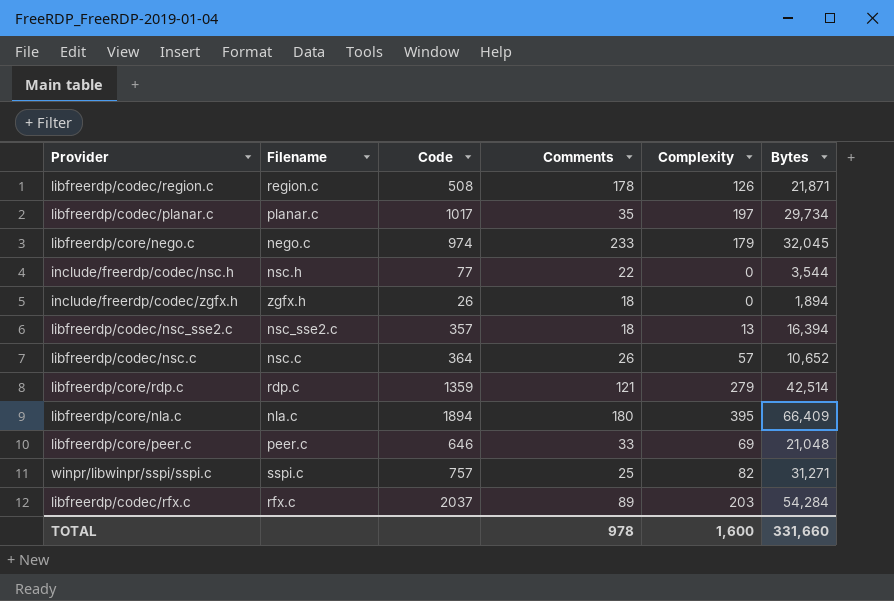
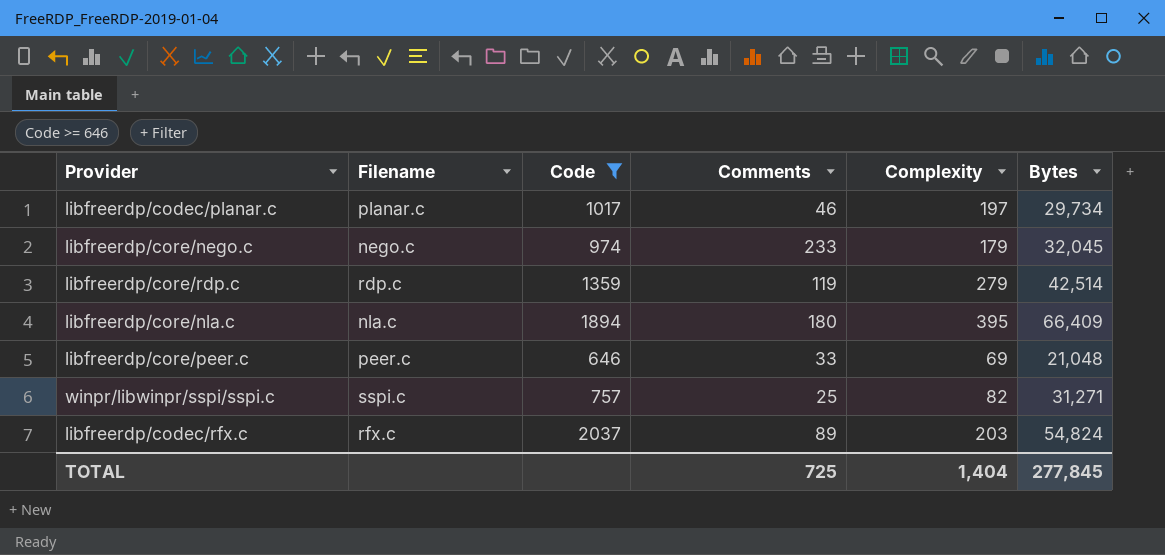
filter: none -> Code >= 646
libfreerdp/codec/planar.c | Comments: 35 -> 46
libfreerdp/core/rdp.c | Comments: 121 -> 119
libfreerdp/codec/rfx.c | Bytes: 54,284 -> 54,824
TOTAL | Comments: 978 -> 725
TOTAL | Complexity: 1,600 -> 1,404
TOTAL | Bytes: 331,660 -> 277,845

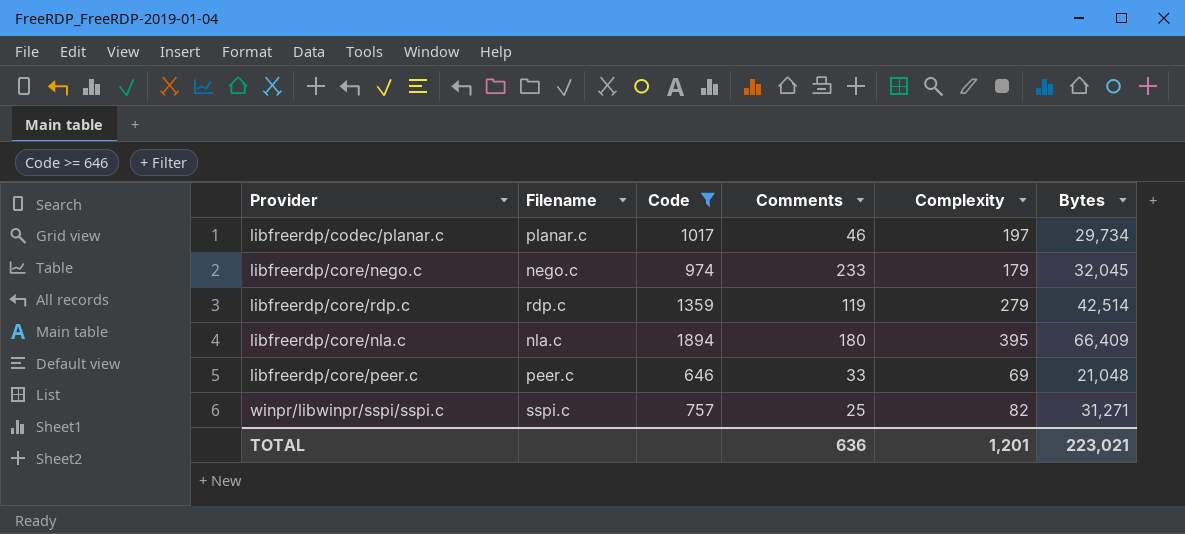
row libfreerdp/codec/rfx.c: rfx.c | 2037 | 89 | 203 | 54,824 -> none
TOTAL | Comments: 725 -> 636
TOTAL | Complexity: 1,404 -> 1,201
TOTAL | Bytes: 277,845 -> 223,021

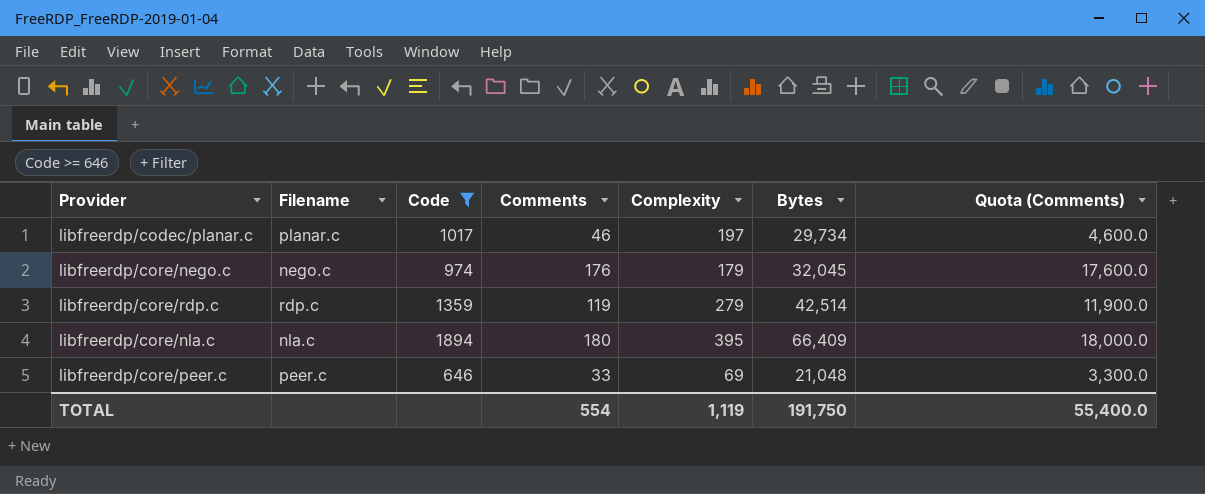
column Quota (Comments) | formula: none -> [Comments] * 100
row winpr/libwinpr/sspi/sspi.c: sspi.c | 757 | 25 | 82 | 31,271 -> none
libfreerdp/core/nego.c | Comments: 233 -> 176
TOTAL | Comments: 636 -> 554
TOTAL | Complexity: 1,201 -> 1,119
TOTAL | Bytes: 223,021 -> 191,750

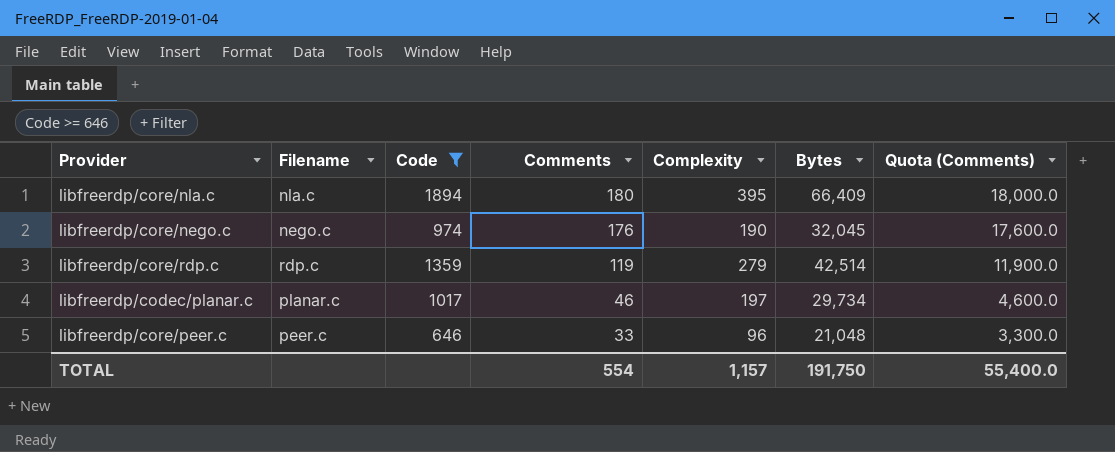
row order: none -> Comments descending
libfreerdp/core/nego.c | Complexity: 179 -> 190
libfreerdp/core/peer.c | Complexity: 69 -> 96
TOTAL | Complexity: 1,119 -> 1,157

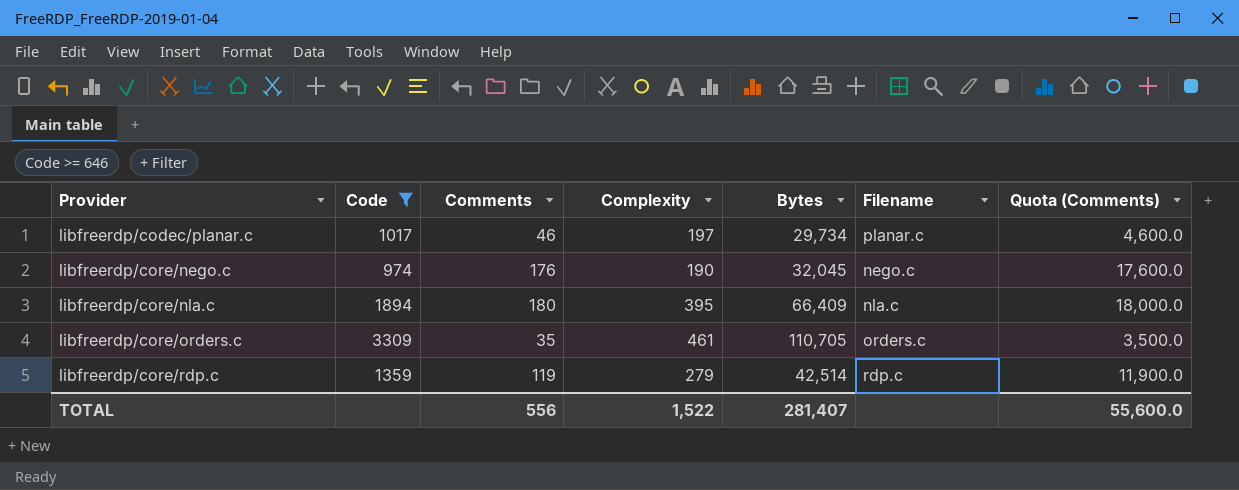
row order: Comments descending -> Provider ascending
column Filename | position: 2 -> 6
row libfreerdp/core/peer.c: peer.c | 646 | 33 | 96 | 21,048 | 3,300.0 -> none
row libfreerdp/core/orders.c: none -> 3309 | 35 | 461 | 110,705 | orders.c | 3,500.0
TOTAL | Comments: 554 -> 556
TOTAL | Complexity: 1,157 -> 1,522
TOTAL | Bytes: 191,750 -> 281,407
TOTAL | Quota (Comments): 55,400.0 -> 55,600.0

